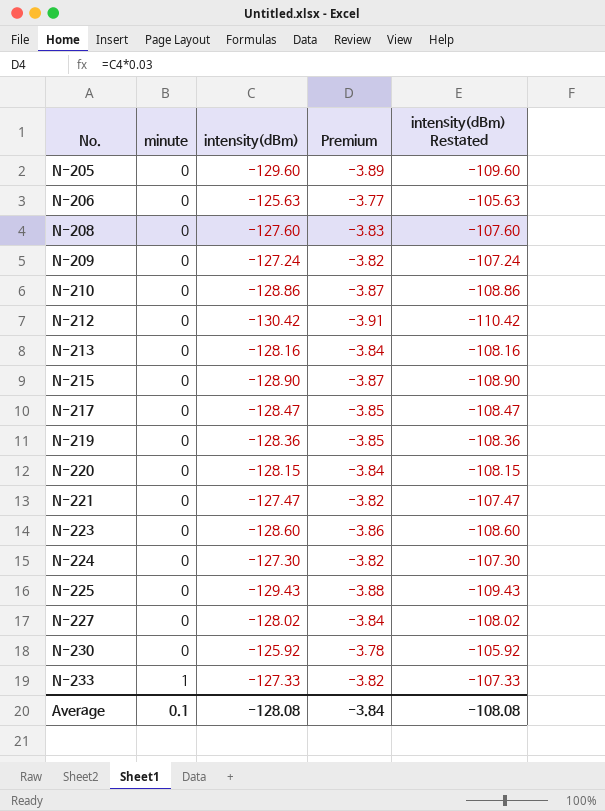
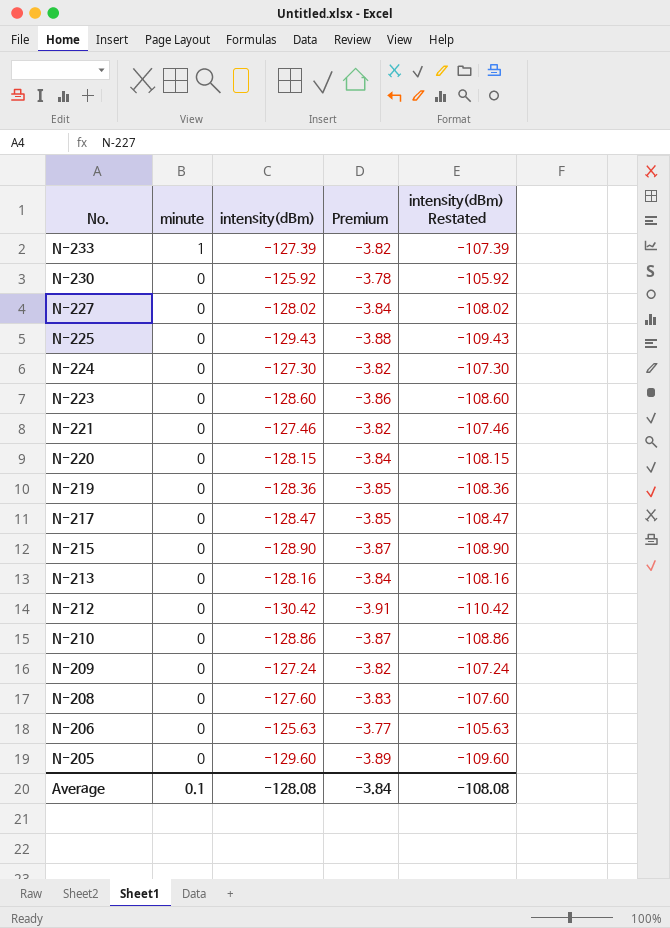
row order: No. ascending -> No. descending
N-233 | intensity(dBm): -127.33 -> -127.39
N-233 | intensity(dBm) Restated: -107.33 -> -107.39
N-221 | intensity(dBm): -127.47 -> -127.46
N-221 | intensity(dBm) Restated: -107.47 -> -107.46

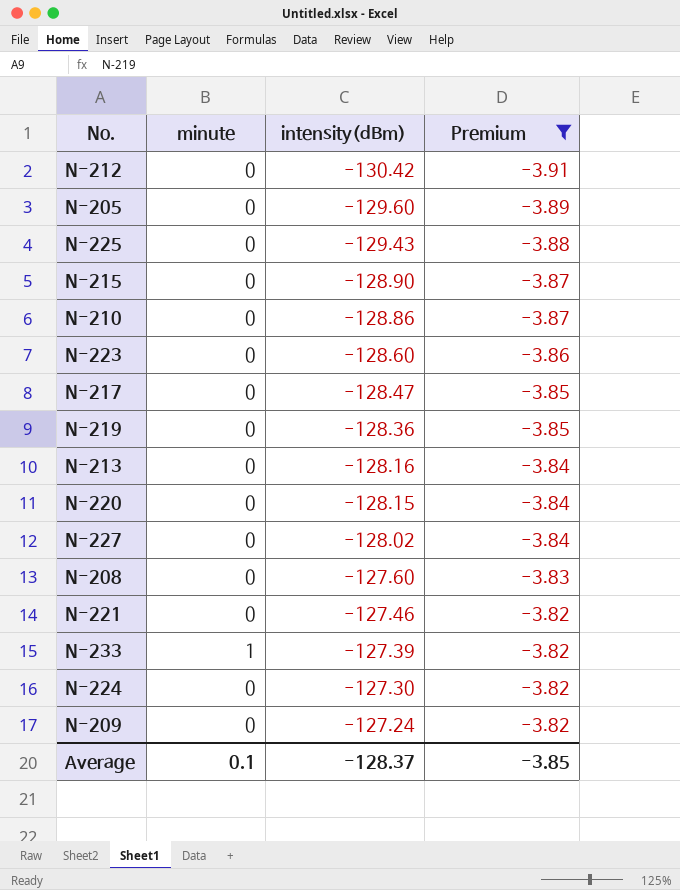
filter: none -> Premium <= -3.82
row order: No. descending -> intensity(dBm) ascending
column intensity(dBm) Restated | formula: [intensity(dBm)] + 20 -> none
Average | intensity(dBm): -128.08 -> -128.37
Average | Premium: -3.84 -> -3.85

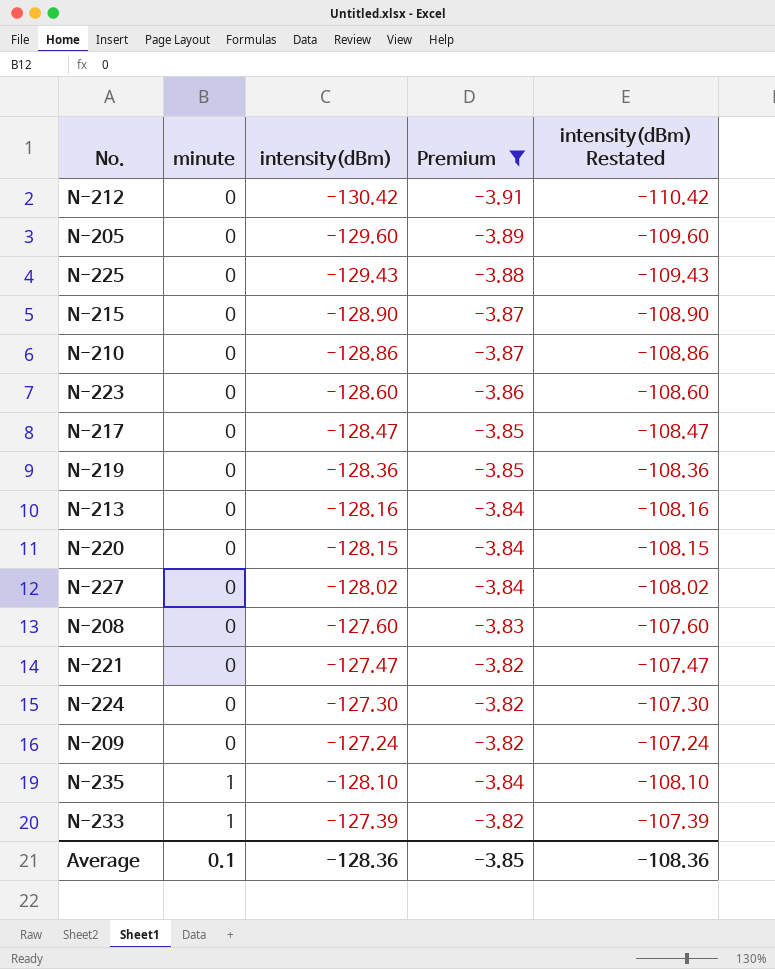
row order: intensity(dBm) ascending -> minute ascending
column intensity(dBm) Restated | formula: none -> [intensity(dBm)] + 20
N-221 | intensity(dBm): -127.46 -> -127.47
row N-235: none -> 1 | -128.10 | -3.84 | -108.10
Average | intensity(dBm): -128.37 -> -128.36

